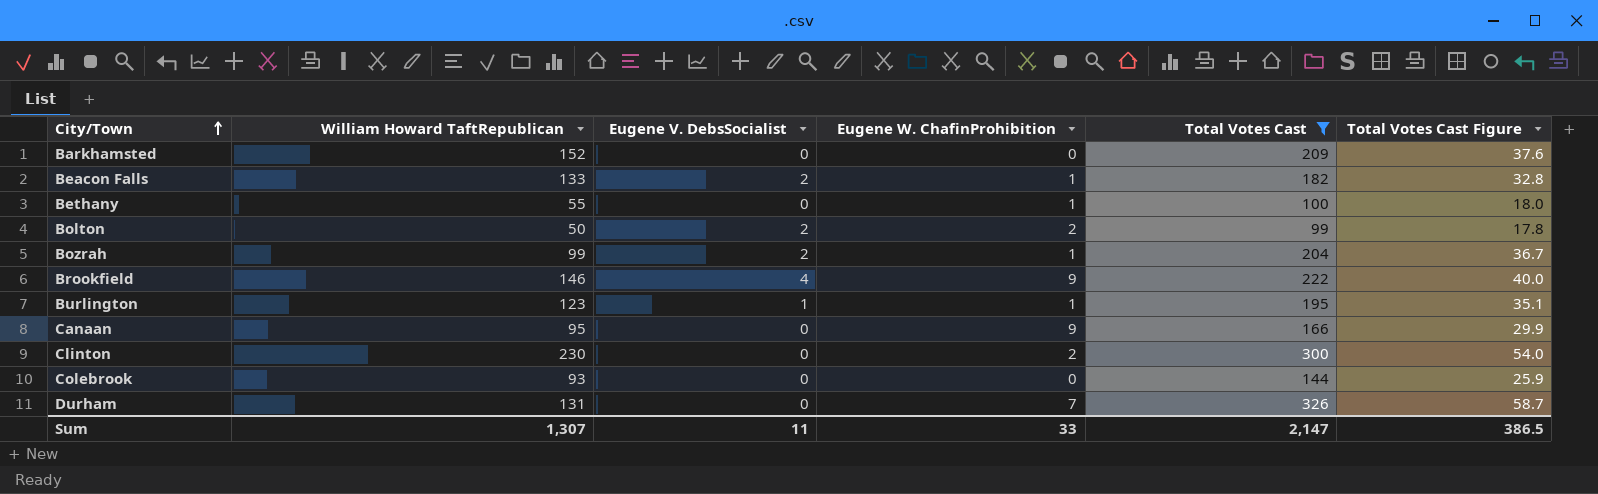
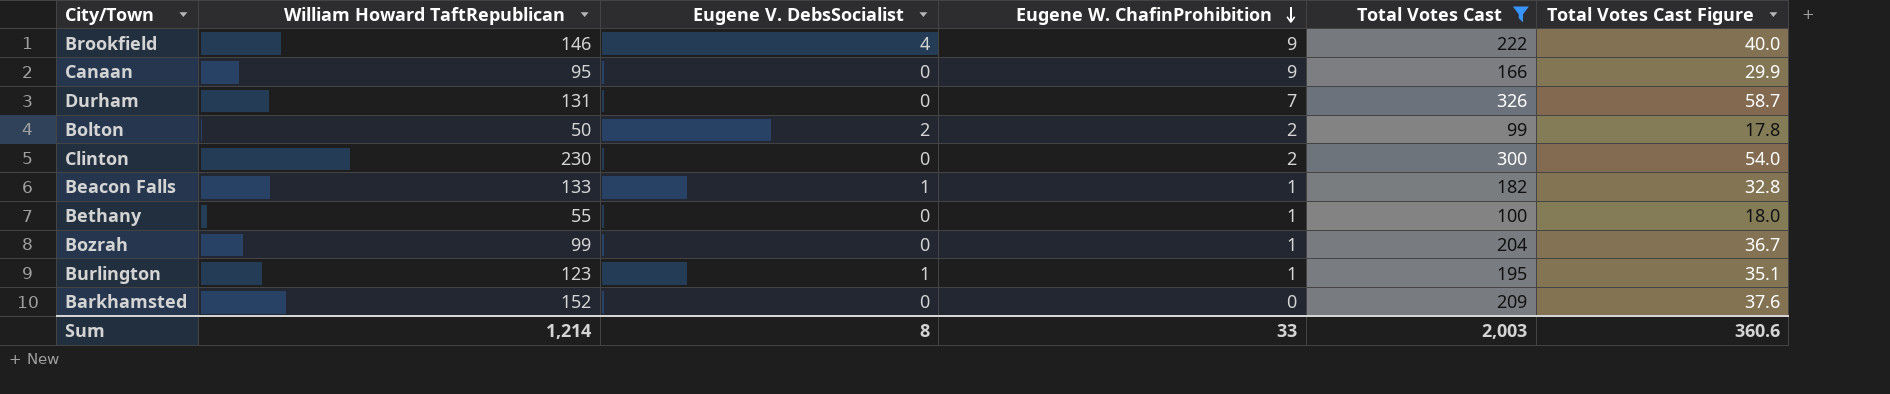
row order: City/Town ascending -> Eugene W. ChafinProhibition descending
row Colebrook: 93 | 0 | 0 | 144 | 25.9 -> none
Beacon Falls | Eugene V. DebsSocialist: 2 -> 1
Bozrah | Eugene V. DebsSocialist: 2 -> 0
Sum | William Howard TaftRepublican: 1,307 -> 1,214
Sum | Eugene V. DebsSocialist: 11 -> 8
Sum | Total Votes Cast: 2,147 -> 2,003
Sum | Total Votes Cast Figure: 386.5 -> 360.6

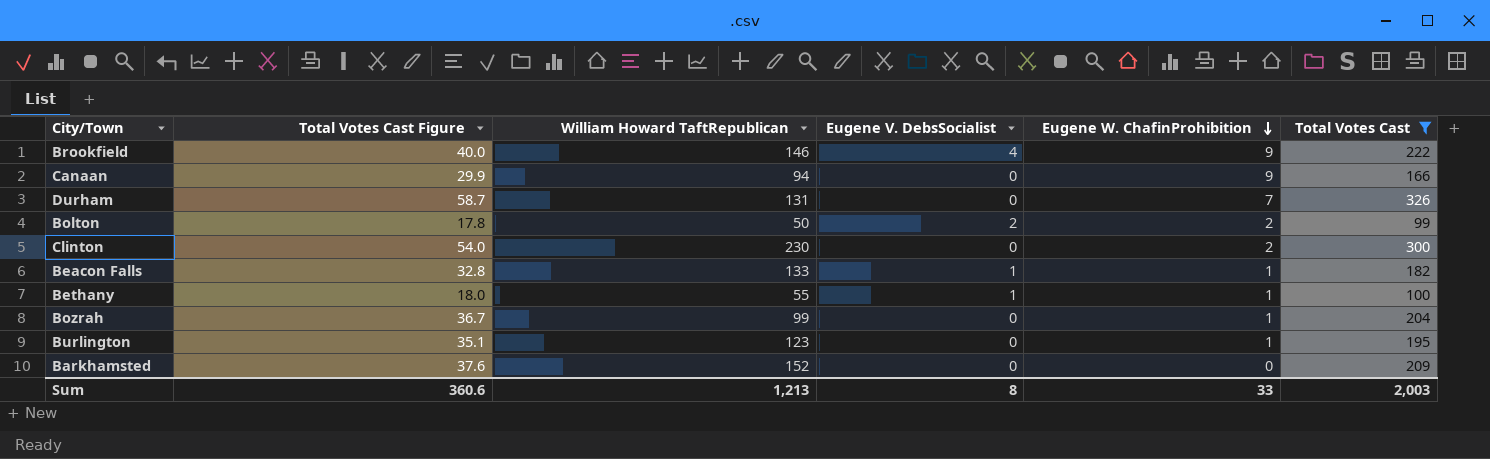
column Total Votes Cast Figure | position: 6 -> 2
Canaan | William Howard TaftRepublican: 95 -> 94
Bethany | Eugene V. DebsSocialist: 0 -> 1
Burlington | Eugene V. DebsSocialist: 1 -> 0
Sum | William Howard TaftRepublican: 1,214 -> 1,213

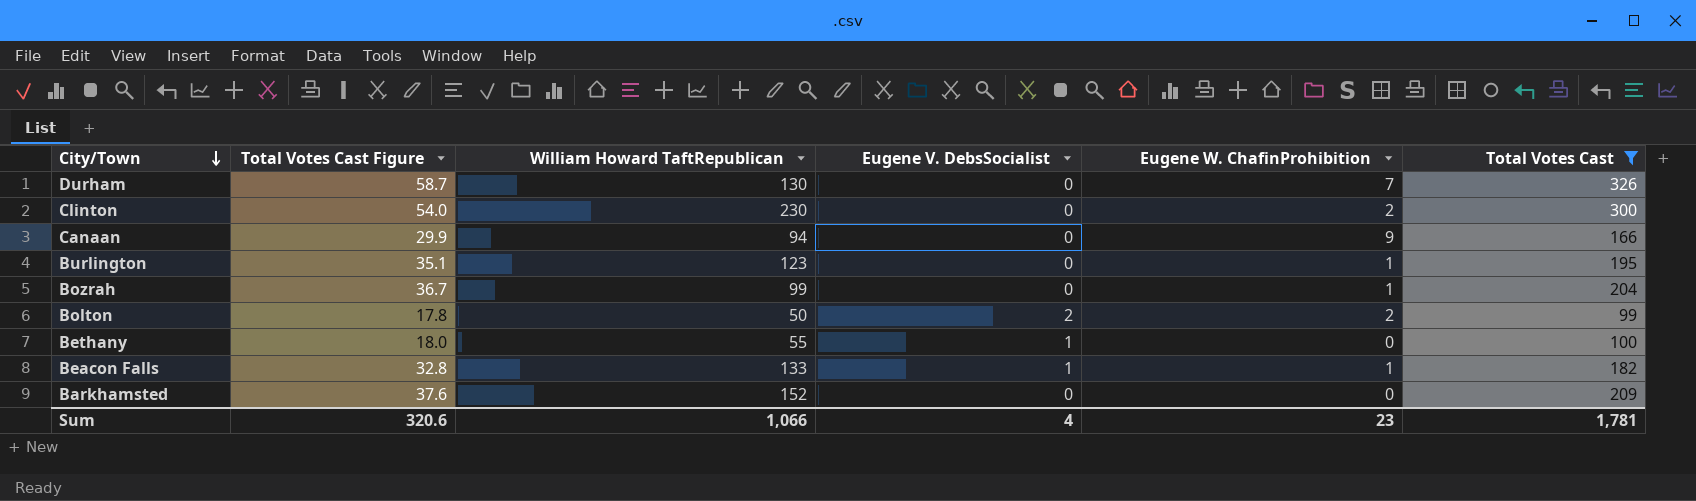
row order: Eugene W. ChafinProhibition descending -> City/Town descending
row Brookfield: 40.0 | 146 | 4 | 9 | 222 -> none
Durham | William Howard TaftRepublican: 131 -> 130
Bethany | Eugene W. ChafinProhibition: 1 -> 0
Sum | Total Votes Cast Figure: 360.6 -> 320.6
Sum | William Howard TaftRepublican: 1,213 -> 1,066
Sum | Eugene V. DebsSocialist: 8 -> 4
Sum | Eugene W. ChafinProhibition: 33 -> 23
Sum | Total Votes Cast: 2,003 -> 1,781

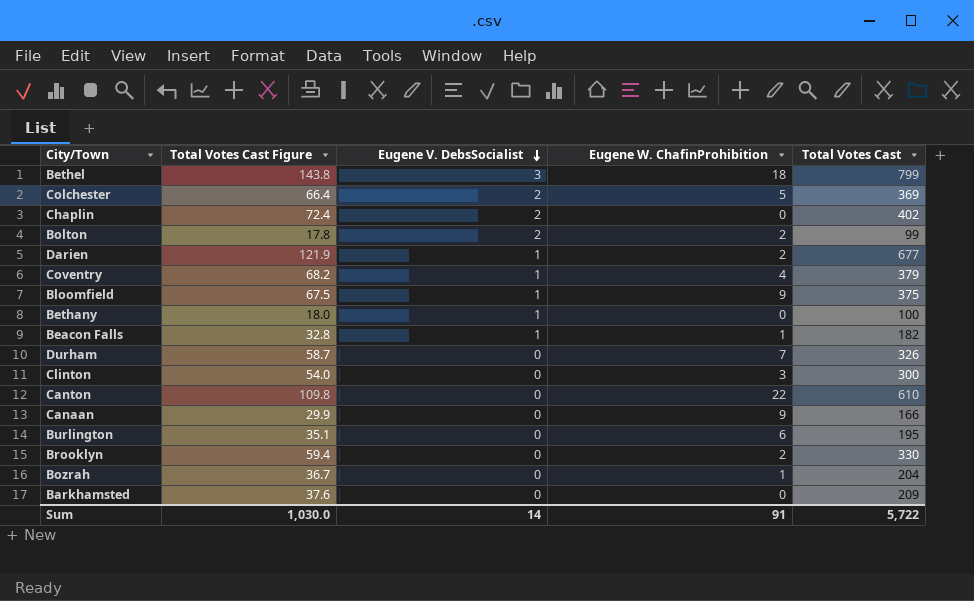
filter: Total Votes Cast <= 326 -> none
row order: City/Town descending -> Eugene V. DebsSocialist descending
column William Howard TaftRepublican | position: 3 -> none
Clinton | Eugene W. ChafinProhibition: 2 -> 3
Burlington | Eugene W. ChafinProhibition: 1 -> 6
Sum | Total Votes Cast Figure: 320.6 -> 1,030.0
Sum | Eugene V. DebsSocialist: 4 -> 14
Sum | Eugene W. ChafinProhibition: 23 -> 91
Sum | Total Votes Cast: 1,781 -> 5,722

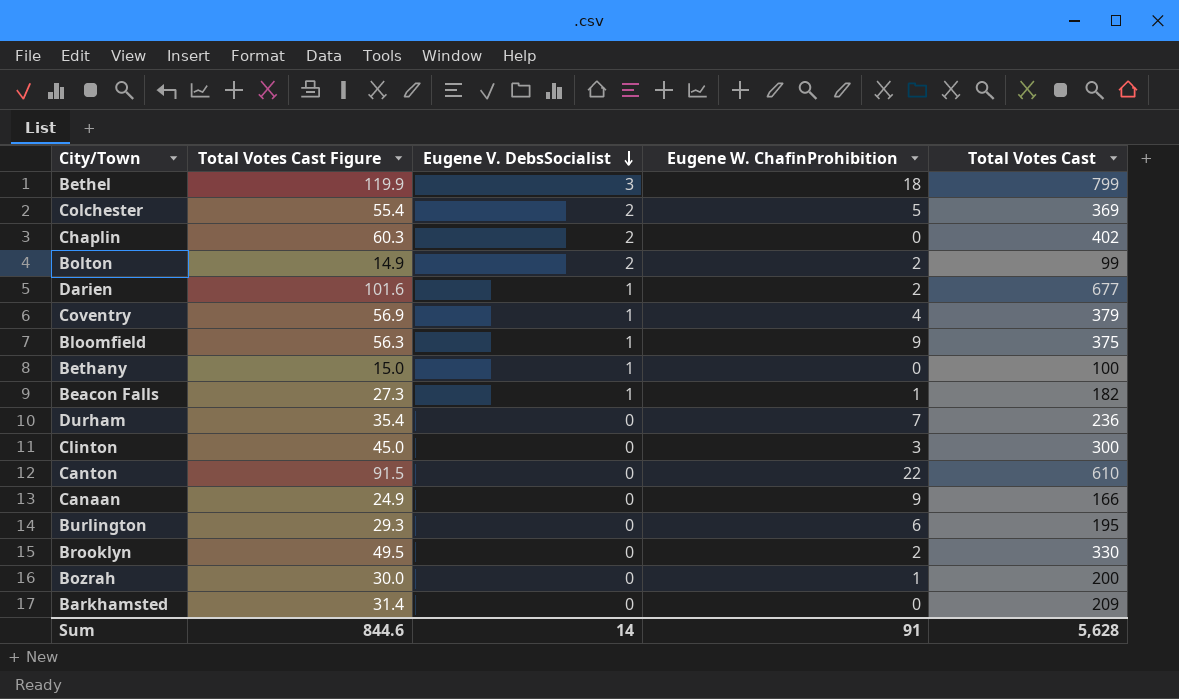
column Total Votes Cast Figure | formula: [Total Votes Cast] * 0.18 -> [Total Votes Cast] * 0.15
Durham | Total Votes Cast: 326 -> 236
Bozrah | Total Votes Cast: 204 -> 200
Sum | Total Votes Cast Figure: 1,030.0 -> 844.6
Sum | Total Votes Cast: 5,722 -> 5,628

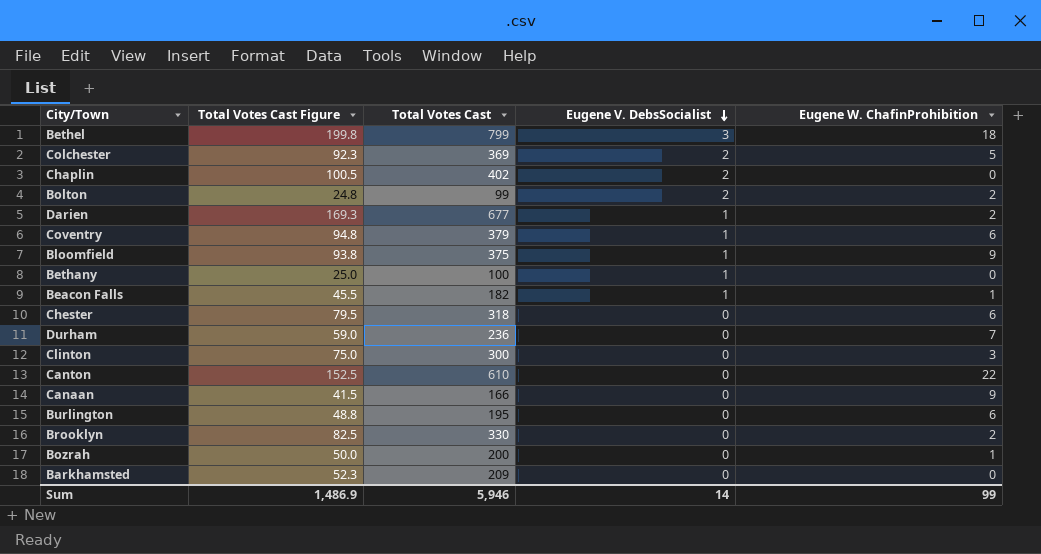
column Total Votes Cast Figure | formula: [Total Votes Cast] * 0.15 -> [Total Votes Cast] * 0.25
column Total Votes Cast | position: 5 -> 3
Coventry | Eugene W. ChafinProhibition: 4 -> 6
row Chester: none -> 79.5 | 318 | 0 | 6
Sum | Total Votes Cast Figure: 844.6 -> 1,486.9
Sum | Total Votes Cast: 5,628 -> 5,946
Sum | Eugene W. ChafinProhibition: 91 -> 99

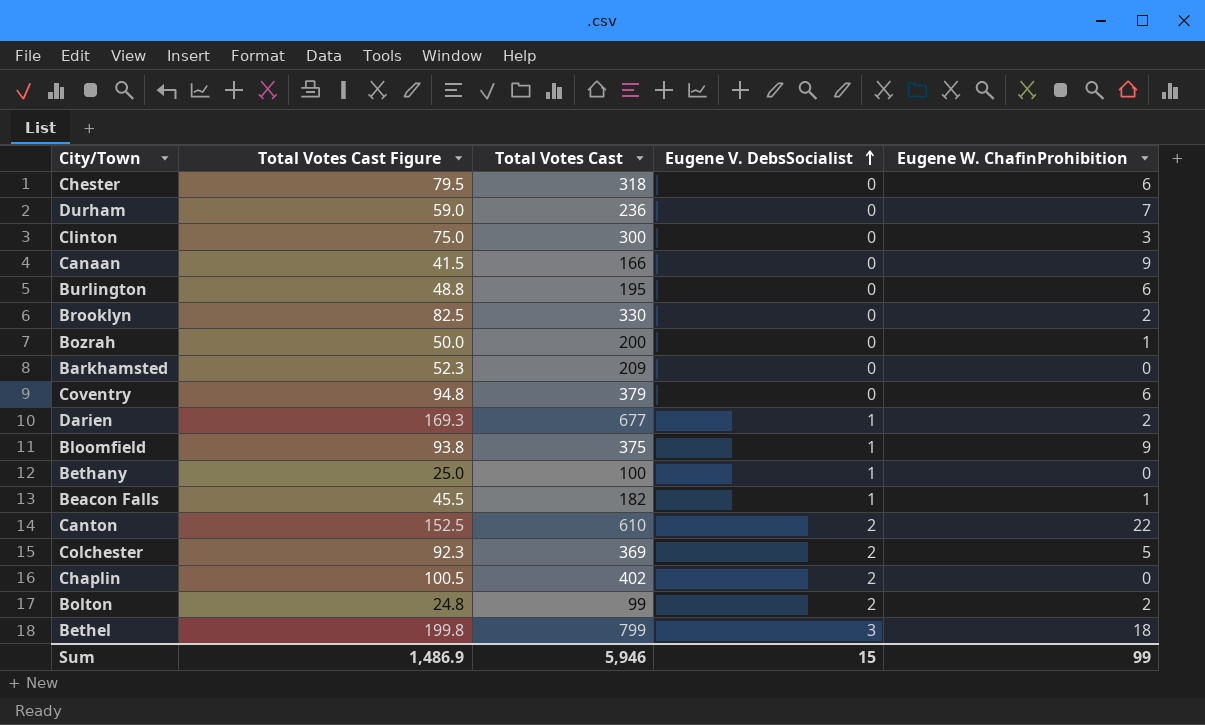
row order: Eugene V. DebsSocialist descending -> Eugene V. DebsSocialist ascending
Coventry | Eugene V. DebsSocialist: 1 -> 0
Canton | Eugene V. DebsSocialist: 0 -> 2
Sum | Eugene V. DebsSocialist: 14 -> 15

